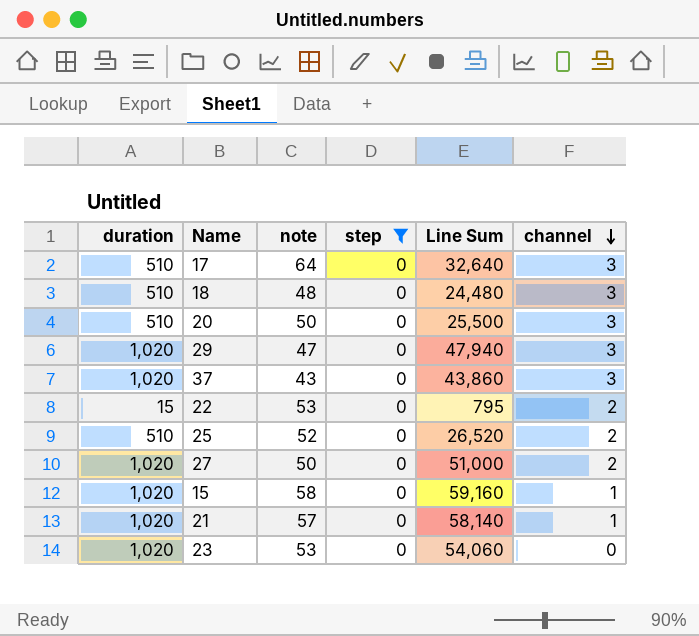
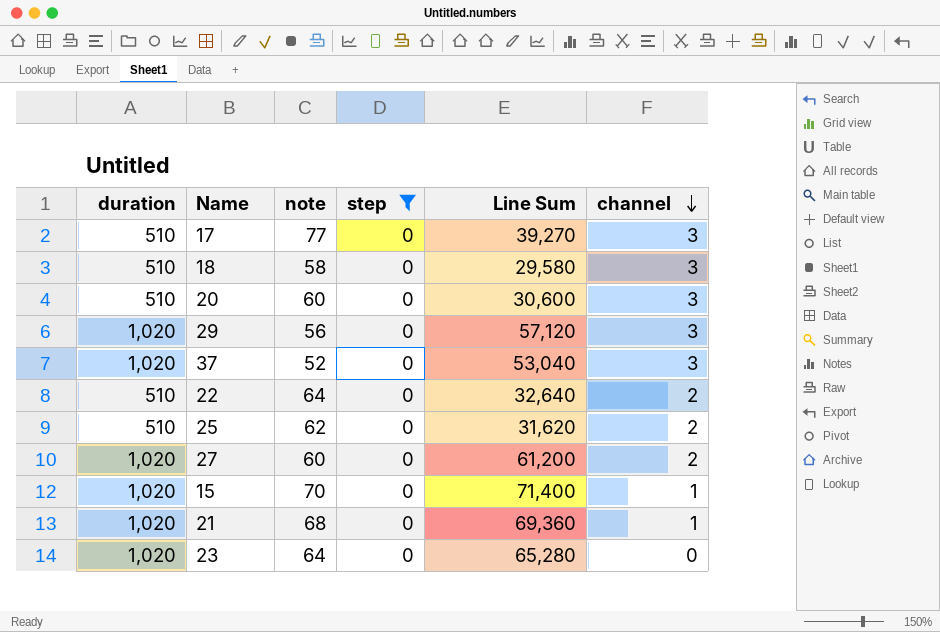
17 | note: 64 -> 77
17 | Line Sum: 32,640 -> 39,270
18 | note: 48 -> 58
18 | Line Sum: 24,480 -> 29,580
20 | note: 50 -> 60
20 | Line Sum: 25,500 -> 30,600
29 | note: 47 -> 56
29 | Line Sum: 47,940 -> 57,120
37 | note: 43 -> 52
37 | Line Sum: 43,860 -> 53,040
22 | duration: 15 -> 510
22 | note: 53 -> 64
22 | Line Sum: 795 -> 32,640
25 | note: 52 -> 62
25 | Line Sum: 26,520 -> 31,620
27 | note: 50 -> 60
27 | Line Sum: 51,000 -> 61,200
15 | note: 58 -> 70
15 | Line Sum: 59,160 -> 71,400
21 | note: 57 -> 68
21 | Line Sum: 58,140 -> 69,360
23 | note: 53 -> 64
23 | Line Sum: 54,060 -> 65,280

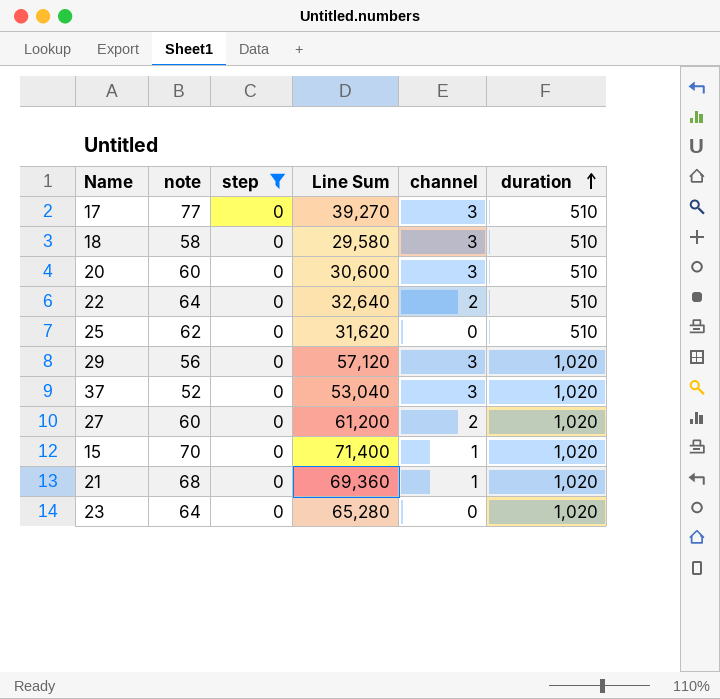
row order: channel descending -> duration ascending
column duration | position: 1 -> 6
25 | channel: 2 -> 0

